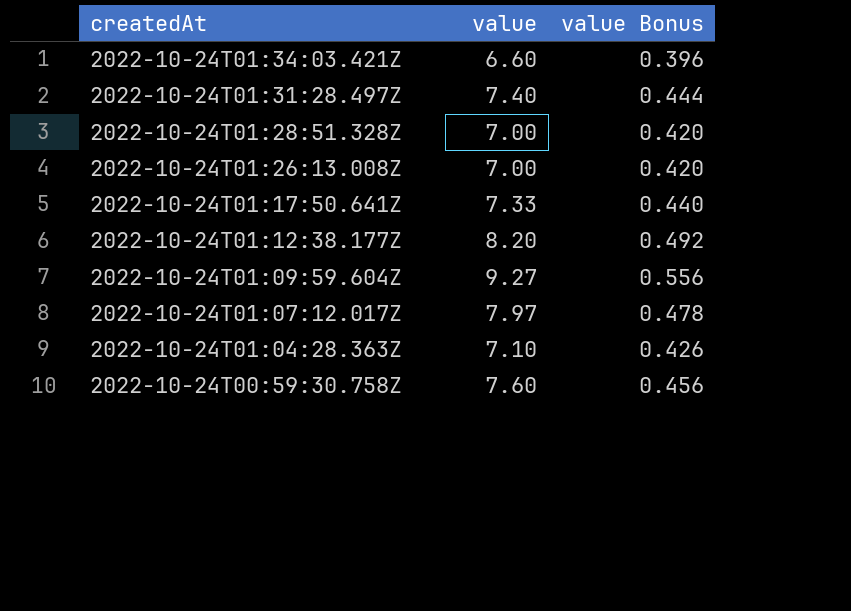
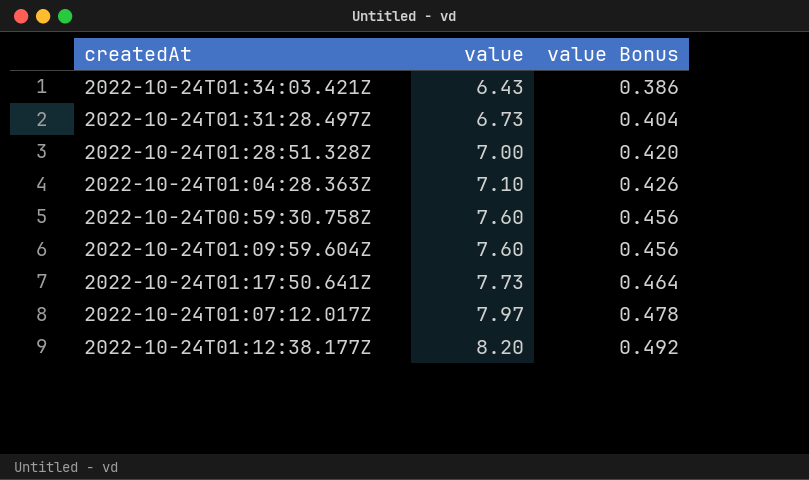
row order: createdAt descending -> value ascending
row 2022-10-24T01:26:13.008Z: 7.00 | 0.420 -> none
2022-10-24T01:34:03.421Z | value: 6.60 -> 6.43
2022-10-24T01:34:03.421Z | value Bonus: 0.396 -> 0.386
2022-10-24T01:31:28.497Z | value: 7.40 -> 6.73
2022-10-24T01:31:28.497Z | value Bonus: 0.444 -> 0.404
2022-10-24T01:09:59.604Z | value: 9.27 -> 7.60
2022-10-24T01:09:59.604Z | value Bonus: 0.556 -> 0.456
2022-10-24T01:17:50.641Z | value: 7.33 -> 7.73
2022-10-24T01:17:50.641Z | value Bonus: 0.440 -> 0.464

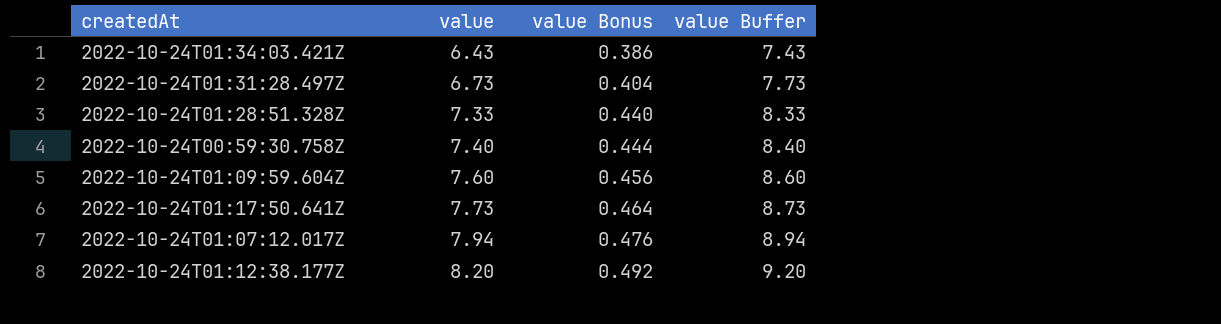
column value Buffer | formula: none -> [value] + 1
row 2022-10-24T01:04:28.363Z: 7.10 | 0.426 -> none
2022-10-24T01:28:51.328Z | value: 7.00 -> 7.33
2022-10-24T01:28:51.328Z | value Bonus: 0.420 -> 0.440
2022-10-24T00:59:30.758Z | value: 7.60 -> 7.40
2022-10-24T00:59:30.758Z | value Bonus: 0.456 -> 0.444
2022-10-24T01:07:12.017Z | value: 7.97 -> 7.94
2022-10-24T01:07:12.017Z | value Bonus: 0.478 -> 0.476

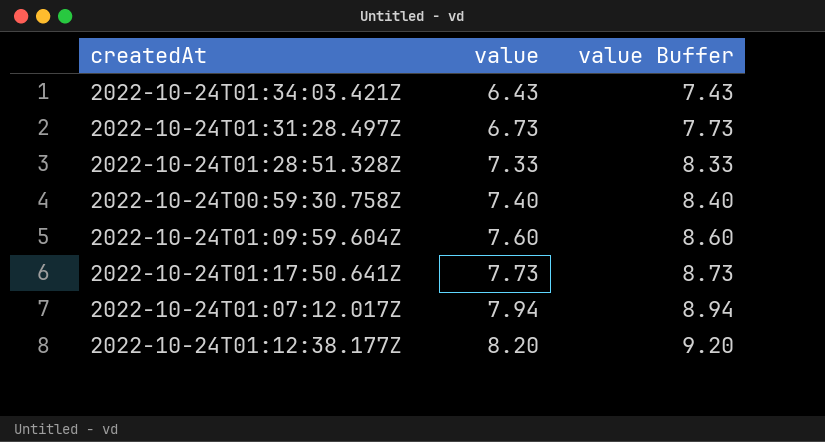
column value Bonus | formula: [value] * 0.06 -> none

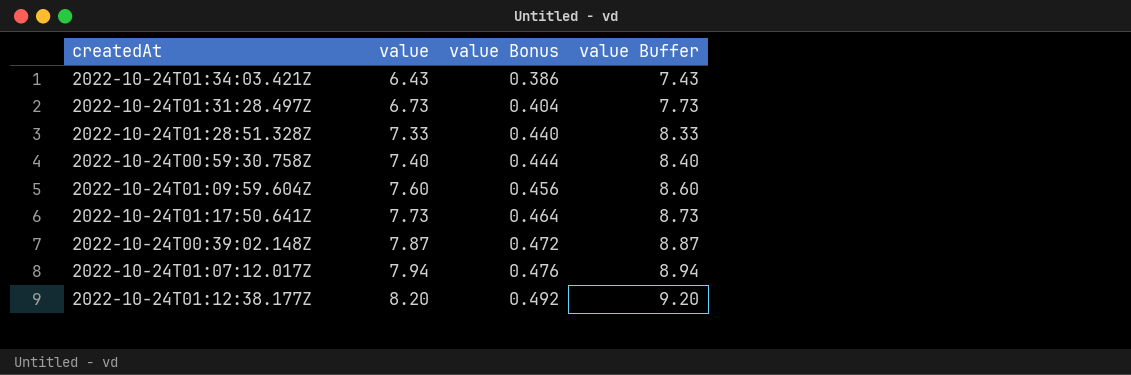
column value Bonus | formula: none -> [value] * 0.06
row 2022-10-24T00:39:02.148Z: none -> 7.87 | 0.472 | 8.87

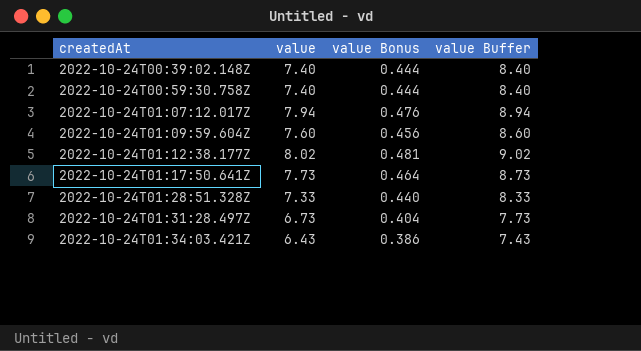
row order: value ascending -> createdAt ascending
2022-10-24T00:39:02.148Z | value: 7.87 -> 7.40
2022-10-24T00:39:02.148Z | value Bonus: 0.472 -> 0.444
2022-10-24T00:39:02.148Z | value Buffer: 8.87 -> 8.40
2022-10-24T01:12:38.177Z | value: 8.20 -> 8.02
2022-10-24T01:12:38.177Z | value Bonus: 0.492 -> 0.481
2022-10-24T01:12:38.177Z | value Buffer: 9.20 -> 9.02

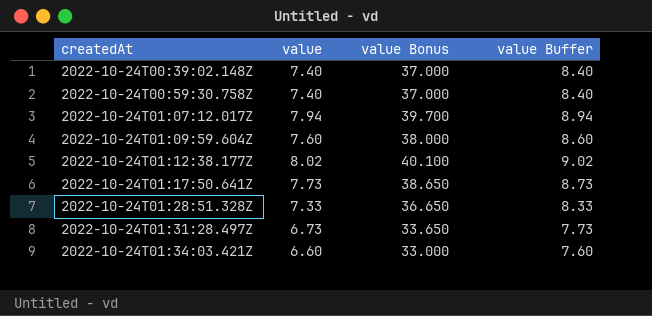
column value Bonus | formula: [value] * 0.06 -> [value] * 5
2022-10-24T01:34:03.421Z | value: 6.43 -> 6.60
2022-10-24T01:34:03.421Z | value Buffer: 7.43 -> 7.60

